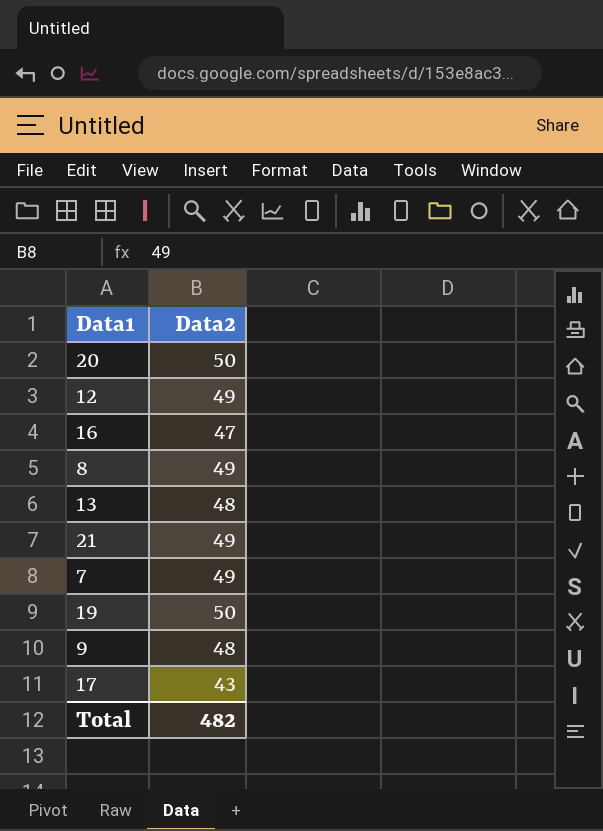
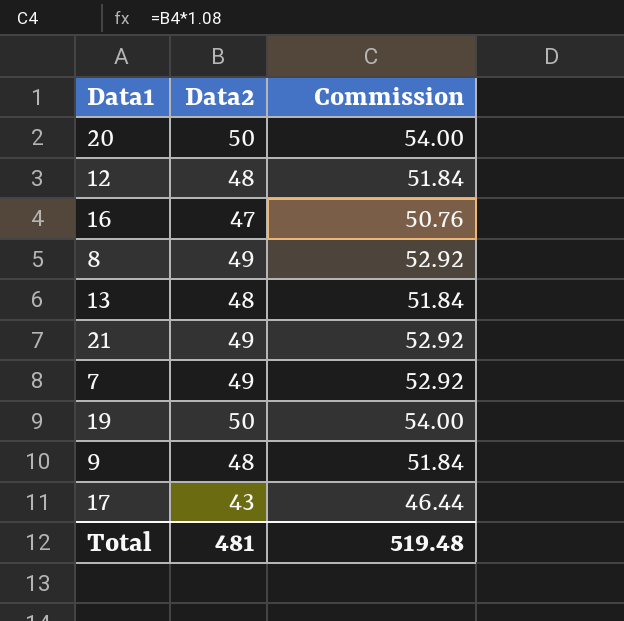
column Commission | formula: none -> [Data2] * 1.08
12 | Data2: 49 -> 48
Total | Data2: 482 -> 481

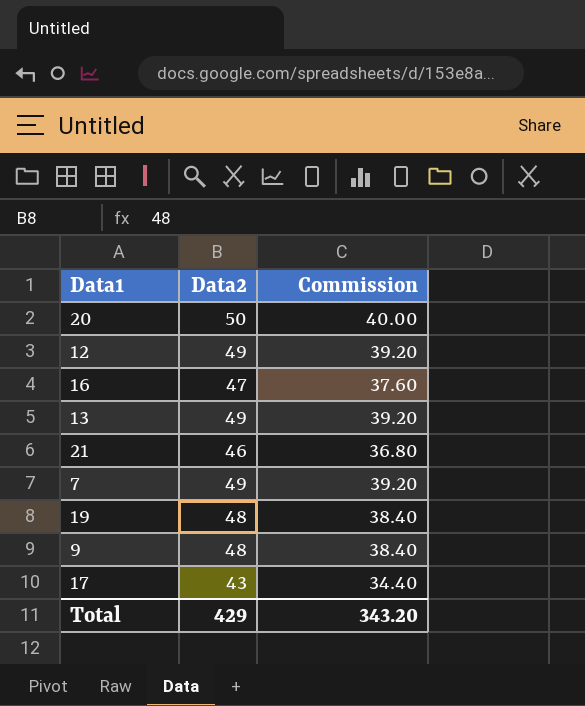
column Commission | formula: [Data2] * 1.08 -> [Data2] * 0.8
row 8: 49 | 52.92 -> none
12 | Data2: 48 -> 49
13 | Data2: 48 -> 49
21 | Data2: 49 -> 46
19 | Data2: 50 -> 48
Total | Data2: 481 -> 429
Total | Commission: 519.48 -> 343.20

